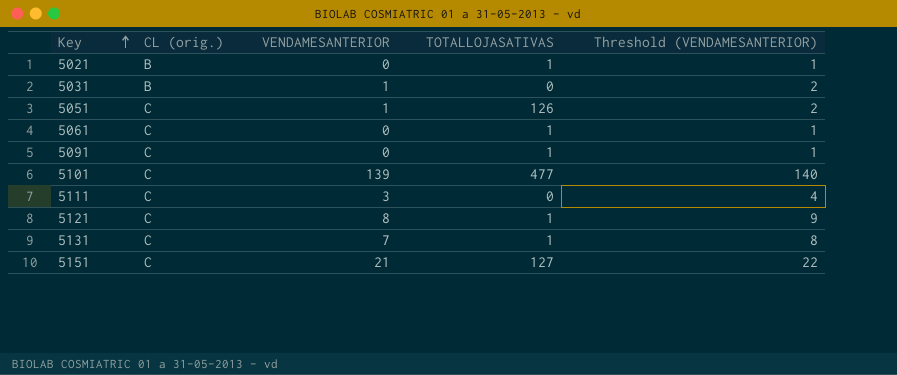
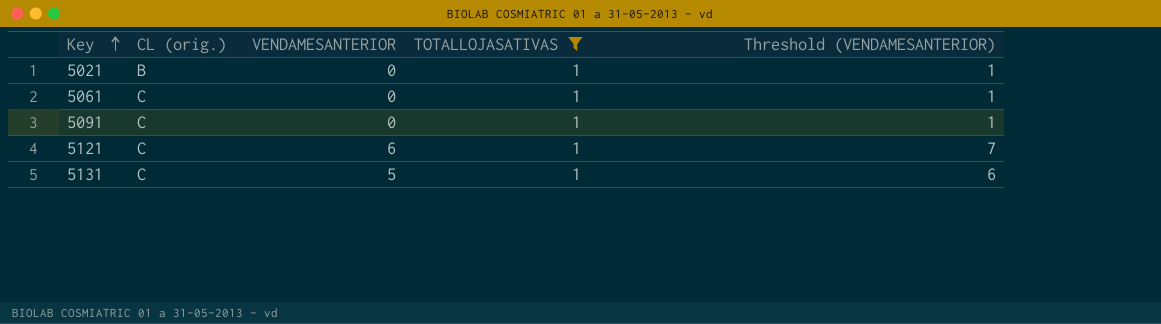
filter: none -> TOTALLOJASATIVAS = 1
5121 | VENDAMESANTERIOR: 8 -> 6
5121 | Threshold (VENDAMESANTERIOR): 9 -> 7
5131 | VENDAMESANTERIOR: 7 -> 5
5131 | Threshold (VENDAMESANTERIOR): 8 -> 6

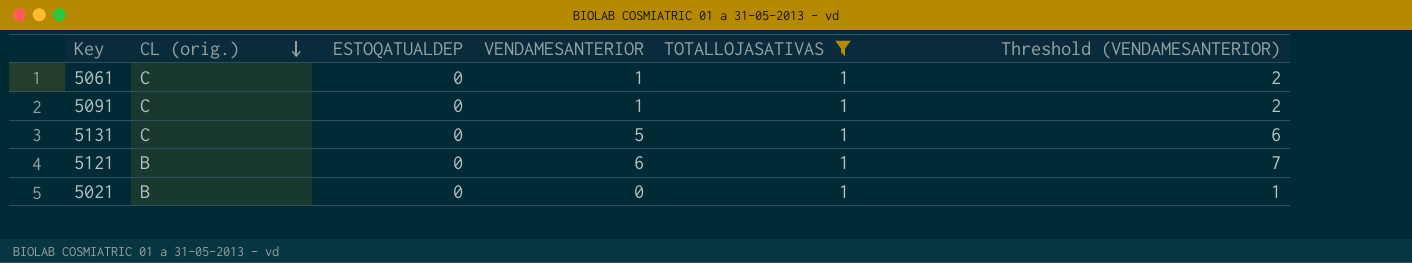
row order: Key ascending -> CL (orig.) descending
column ESTOQATUALDEP | position: none -> 3
5061 | VENDAMESANTERIOR: 0 -> 1
5061 | Threshold (VENDAMESANTERIOR): 1 -> 2
5091 | VENDAMESANTERIOR: 0 -> 1
5091 | Threshold (VENDAMESANTERIOR): 1 -> 2
5121 | CL (orig.): C -> B

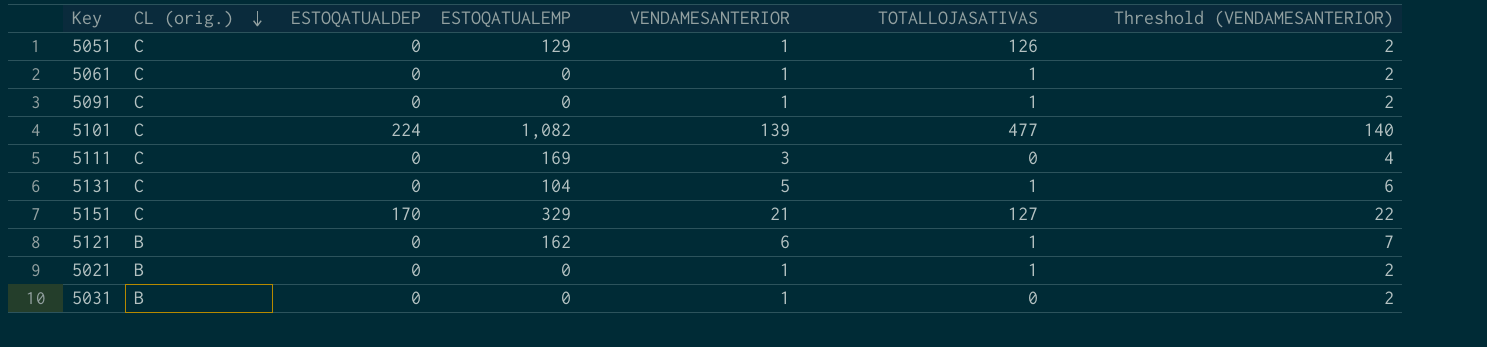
filter: TOTALLOJASATIVAS = 1 -> none
column ESTOQATUALEMP | position: none -> 4
5021 | VENDAMESANTERIOR: 0 -> 1
5021 | Threshold (VENDAMESANTERIOR): 1 -> 2

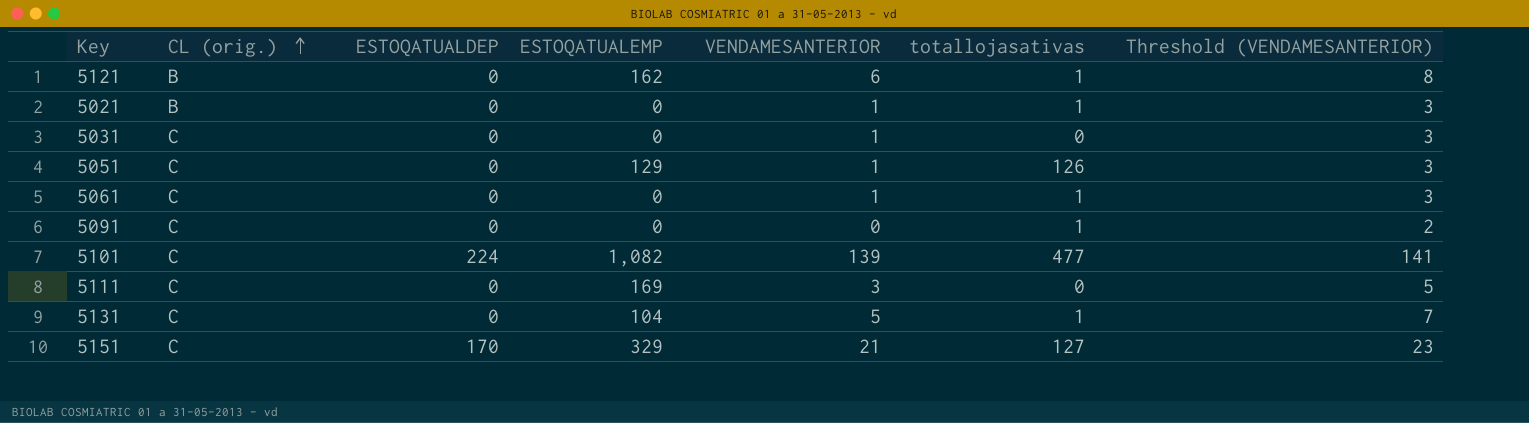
row order: CL (orig.) descending -> CL (orig.) ascending
column name: TOTALLOJASATIVAS -> totallojasativas
column Threshold (VENDAMESANTERIOR) | formula: [VENDAMESANTERIOR] + 1 -> [VENDAMESANTERIOR] + 2
5031 | CL (orig.): B -> C
5091 | VENDAMESANTERIOR: 1 -> 0

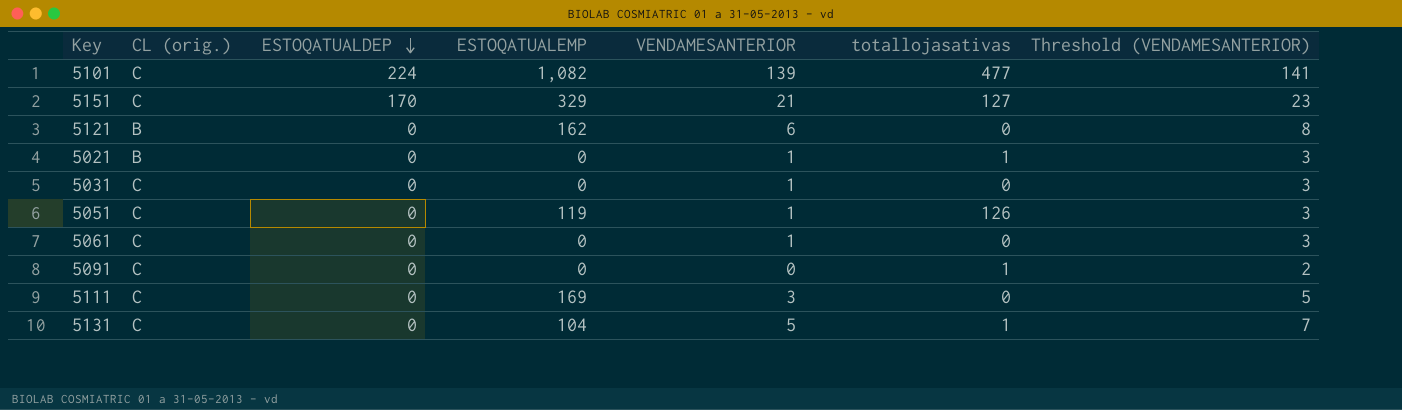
row order: CL (orig.) ascending -> ESTOQATUALDEP descending
5121 | totallojasativas: 1 -> 0
5051 | ESTOQATUALEMP: 129 -> 119
5061 | totallojasativas: 1 -> 0

